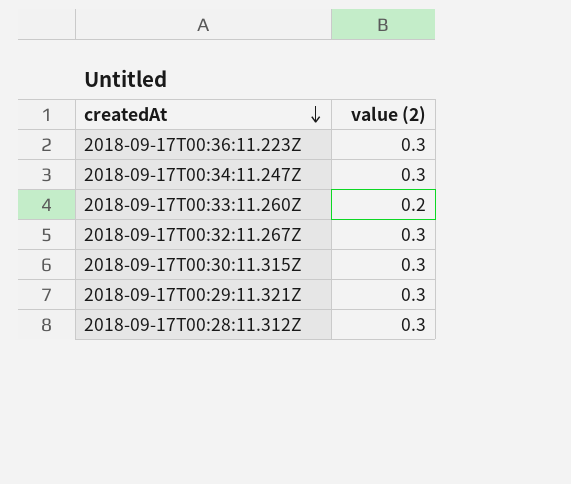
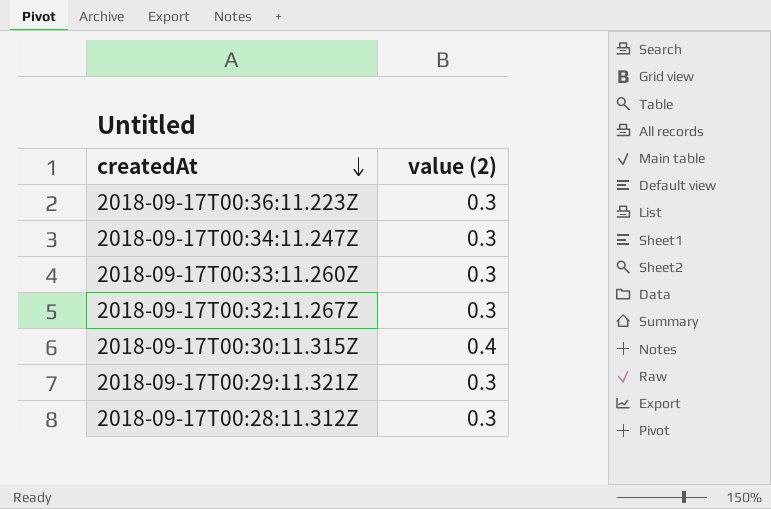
2018-09-17T00:33:11.260Z | value (2): 0.2 -> 0.3
2018-09-17T00:30:11.315Z | value (2): 0.3 -> 0.4

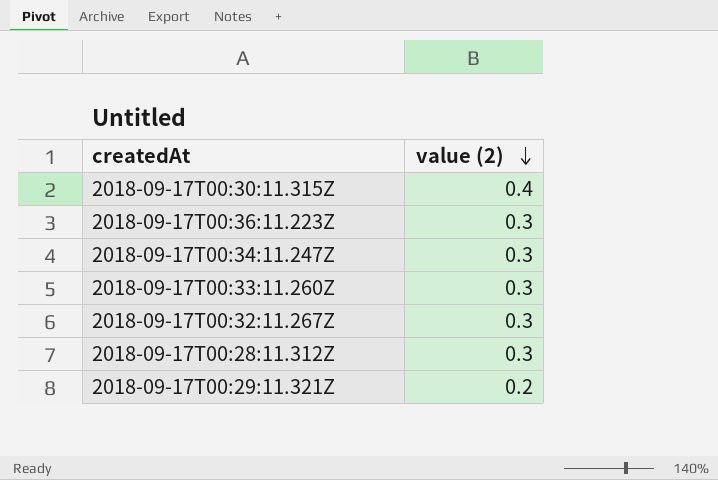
row order: createdAt descending -> value (2) descending
2018-09-17T00:29:11.321Z | value (2): 0.3 -> 0.2

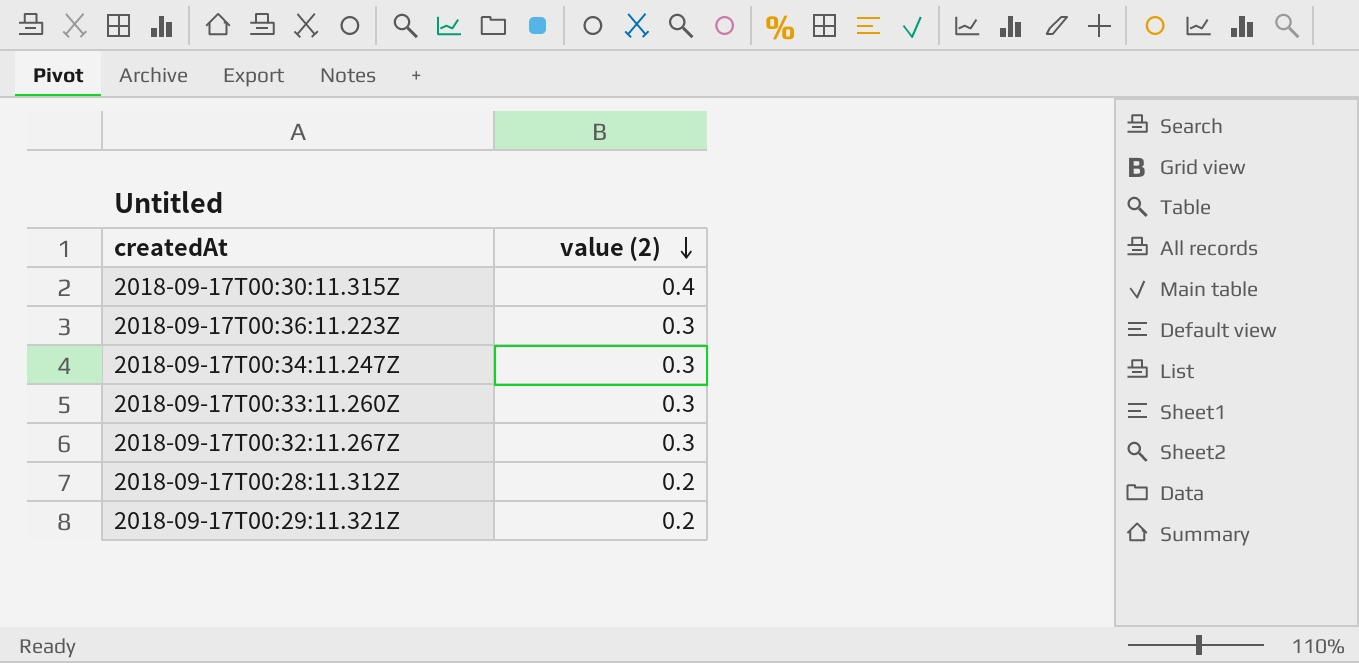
2018-09-17T00:28:11.312Z | value (2): 0.3 -> 0.2

